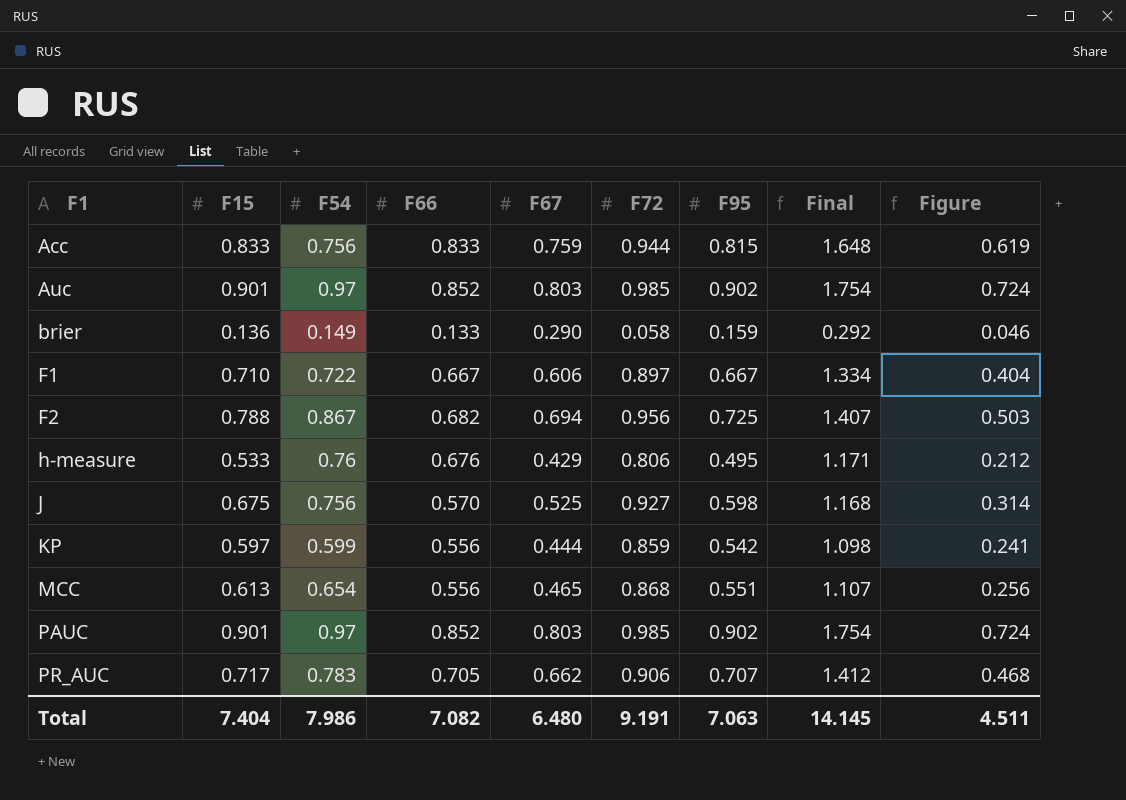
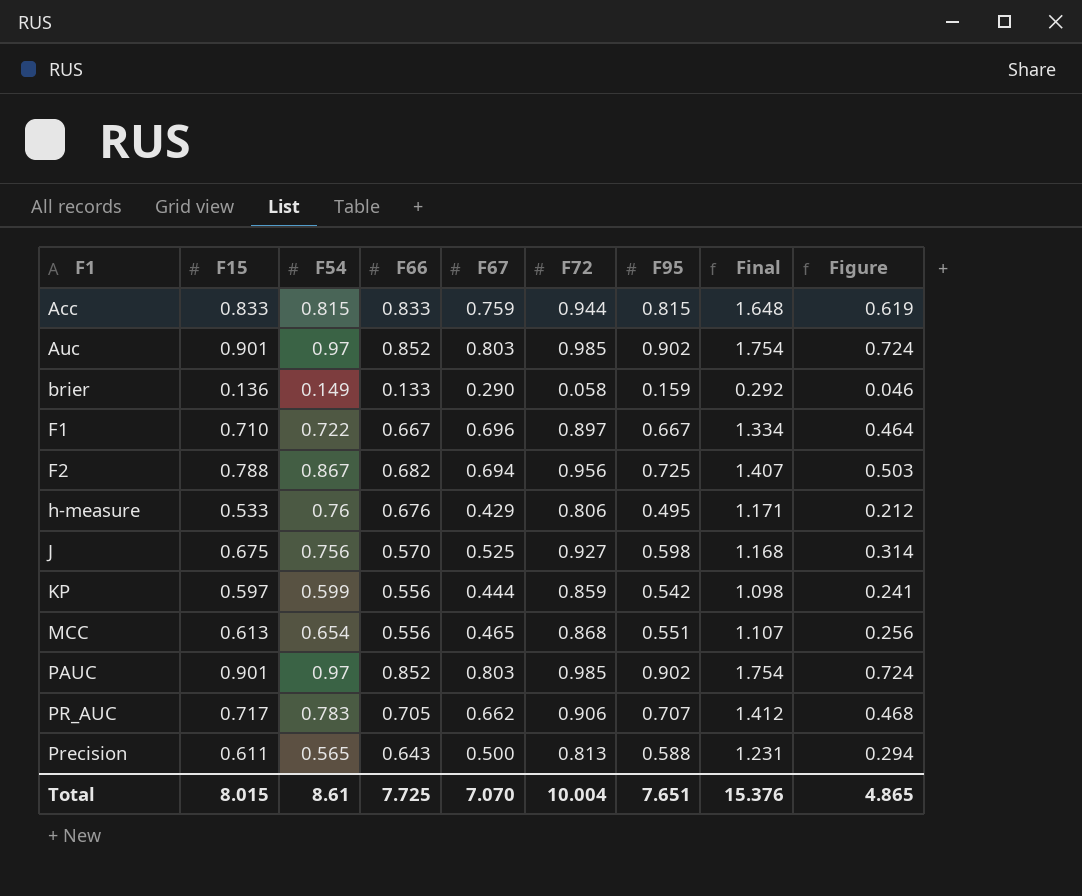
Acc | F54: 0.756 -> 0.815
F1 | F67: 0.606 -> 0.696
F1 | Figure: 0.404 -> 0.464
row Precision: none -> 0.611 | 0.565 | 0.643 | 0.500 | 0.813 | 0.588 | 1.231 | 0.294
Total | F15: 7.404 -> 8.015
Total | F54: 7.986 -> 8.61
Total | F66: 7.082 -> 7.725
Total | F67: 6.480 -> 7.070
Total | F72: 9.191 -> 10.004
Total | F95: 7.063 -> 7.651
Total | Final: 14.145 -> 15.376
Total | Figure: 4.511 -> 4.865

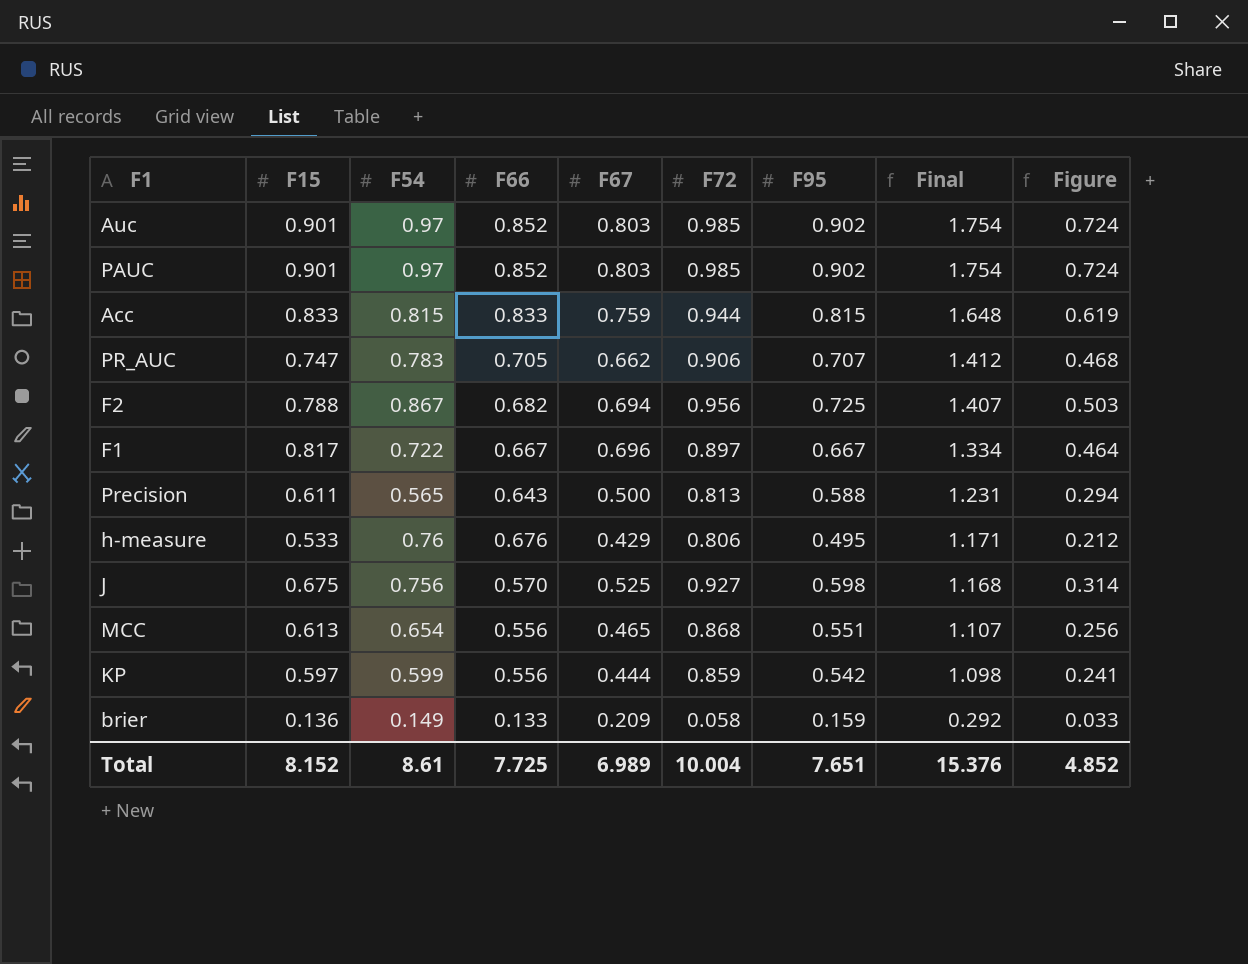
row order: F1 ascending -> Final descending
PR_AUC | F15: 0.717 -> 0.747
F1 | F15: 0.710 -> 0.817
brier | F67: 0.290 -> 0.209
brier | Figure: 0.046 -> 0.033
Total | F15: 8.015 -> 8.152
Total | F67: 7.070 -> 6.989
Total | Figure: 4.865 -> 4.852

